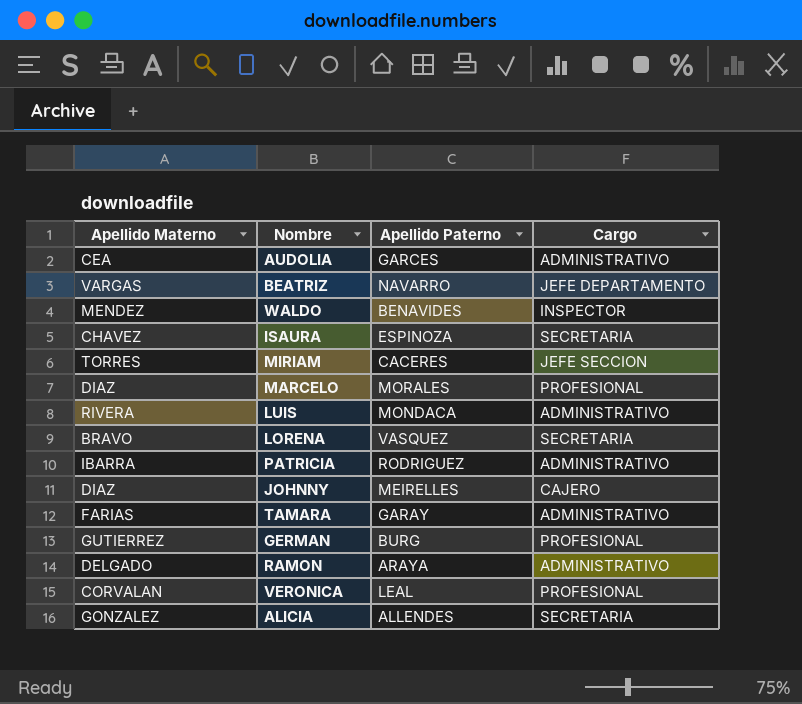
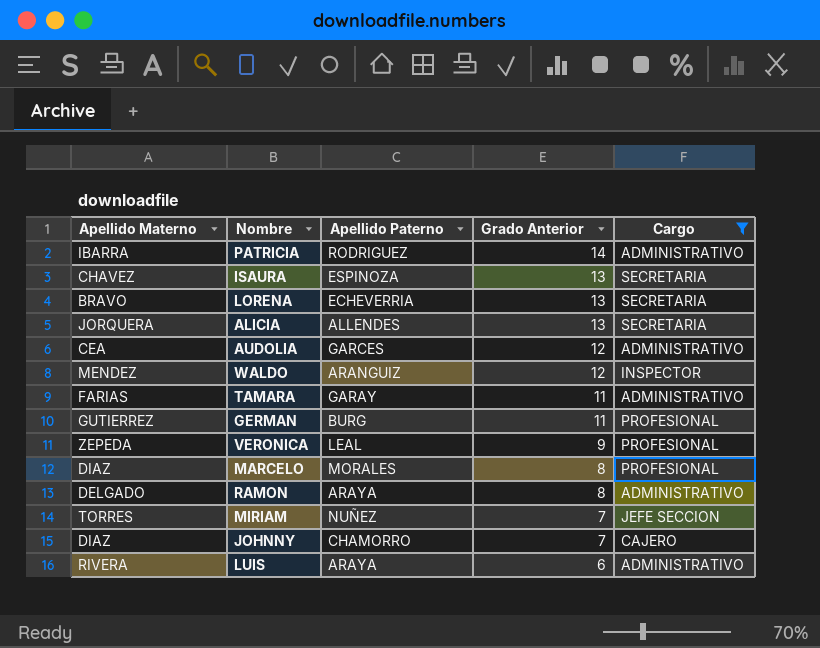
filter: none -> Cargo != JEFE DEPARTAMENTO
row order: none -> Grado Anterior descending
column Grado Anterior | position: none -> 4
LORENA | Apellido Paterno: VASQUEZ -> ECHEVERRIA
ALICIA | Apellido Materno: GONZALEZ -> JORQUERA
WALDO | Apellido Paterno: BENAVIDES -> ARANGUIZ
VERONICA | Apellido Materno: CORVALAN -> ZEPEDA
MIRIAM | Apellido Paterno: CACERES -> NUÑEZ
JOHNNY | Apellido Paterno: MEIRELLES -> CHAMORRO
LUIS | Apellido Paterno: MONDACA -> ARAYA

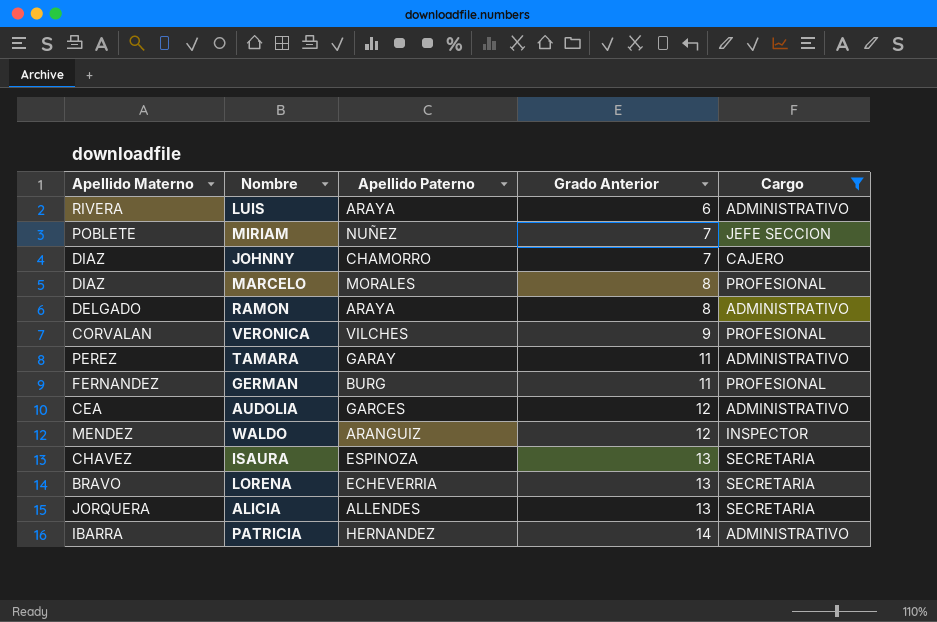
row order: Grado Anterior descending -> Grado Anterior ascending
MIRIAM | Apellido Materno: TORRES -> POBLETE
VERONICA | Apellido Materno: ZEPEDA -> CORVALAN
VERONICA | Apellido Paterno: LEAL -> VILCHES
TAMARA | Apellido Materno: FARIAS -> PEREZ
GERMAN | Apellido Materno: GUTIERREZ -> FERNANDEZ
PATRICIA | Apellido Paterno: RODRIGUEZ -> HERNANDEZ

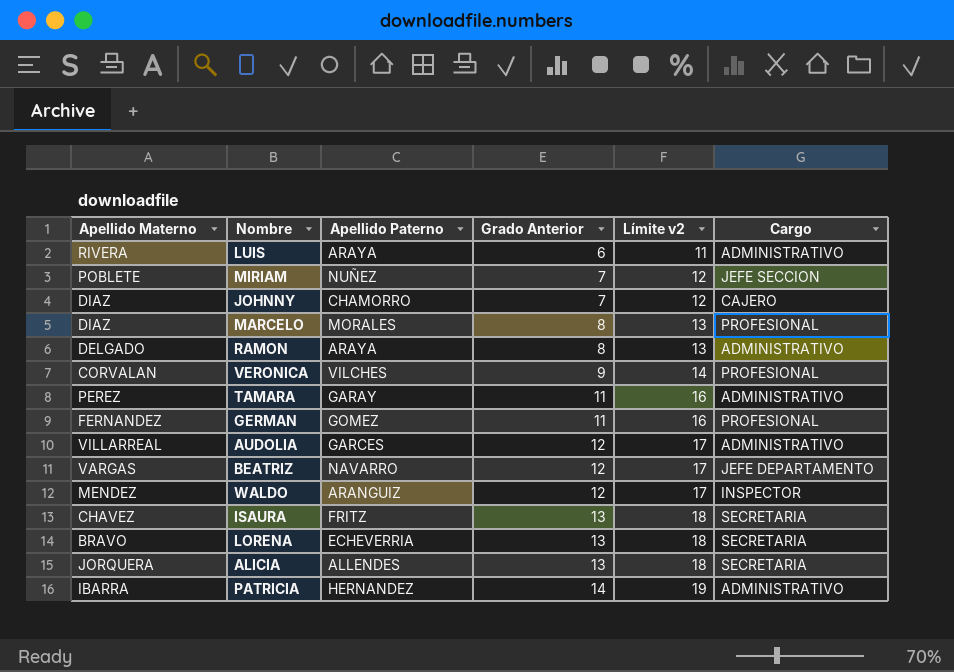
filter: Cargo != JEFE DEPARTAMENTO -> none
column Límite v2 | formula: none -> [Grado Anterior] + 5
GERMAN | Apellido Paterno: BURG -> GOMEZ
AUDOLIA | Apellido Materno: CEA -> VILLARREAL
ISAURA | Apellido Paterno: ESPINOZA -> FRITZ

